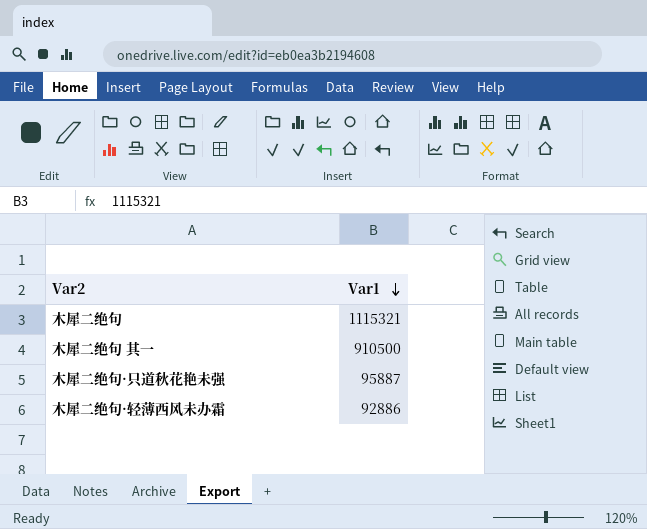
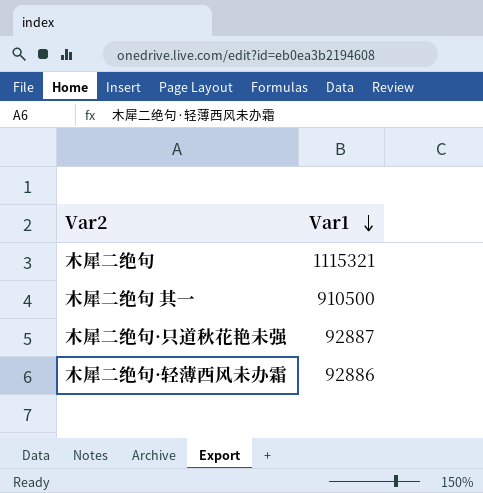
木犀二绝句·只道秋花艳未强 | Var1: 95887 -> 92887

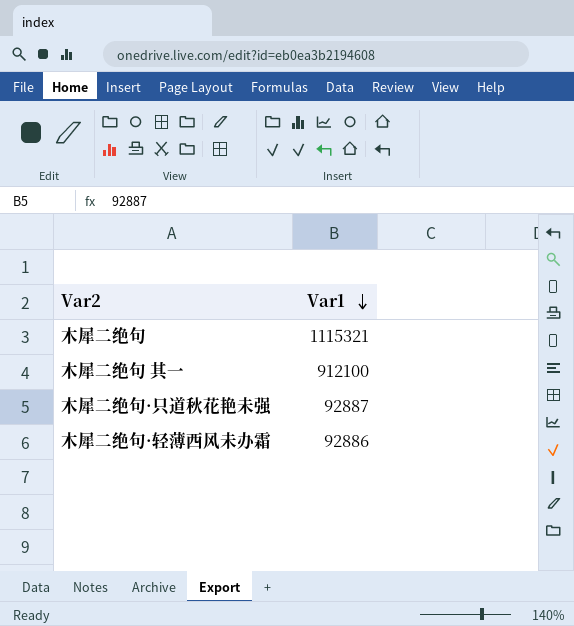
木犀二绝句 其一 | Var1: 910500 -> 912100

